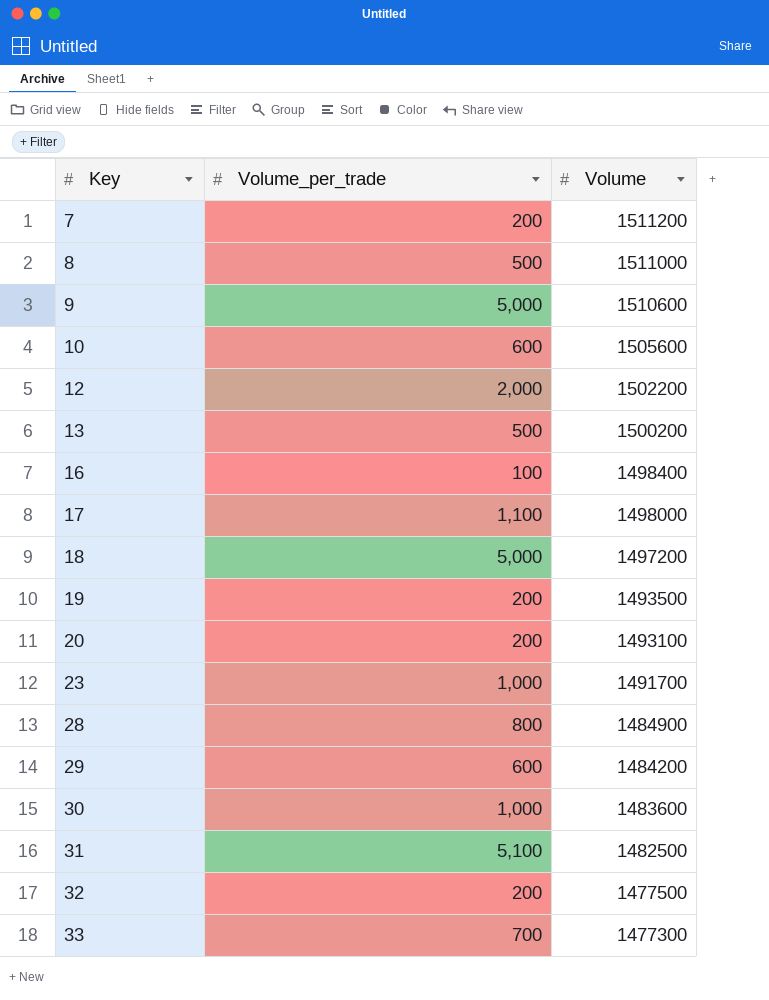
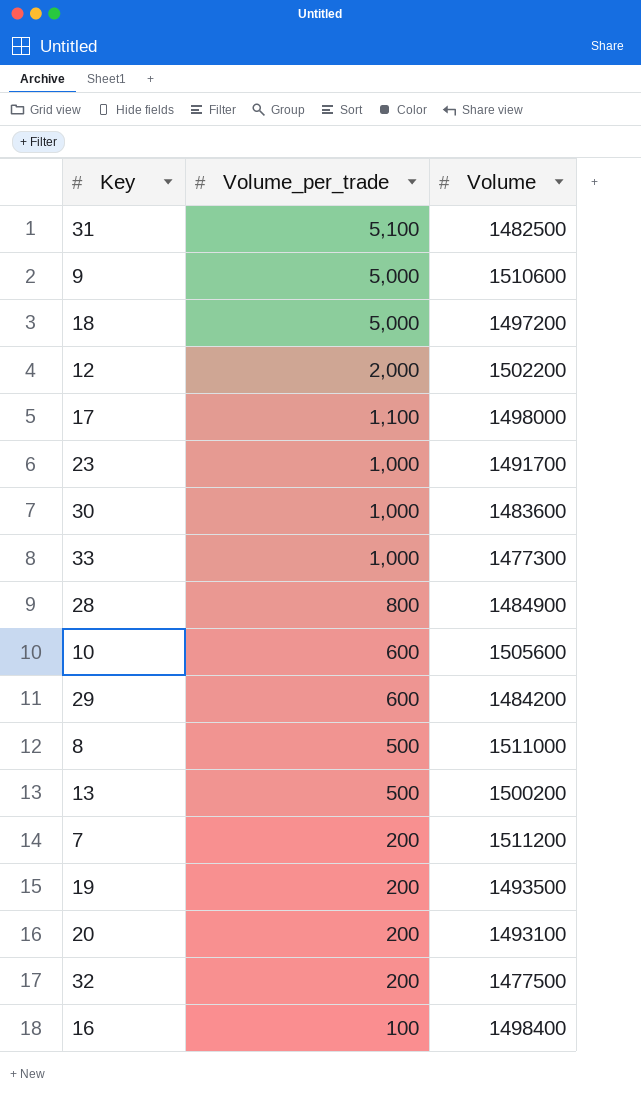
row order: Key ascending -> Volume_per_trade descending
33 | Volume_per_trade: 700 -> 1,000

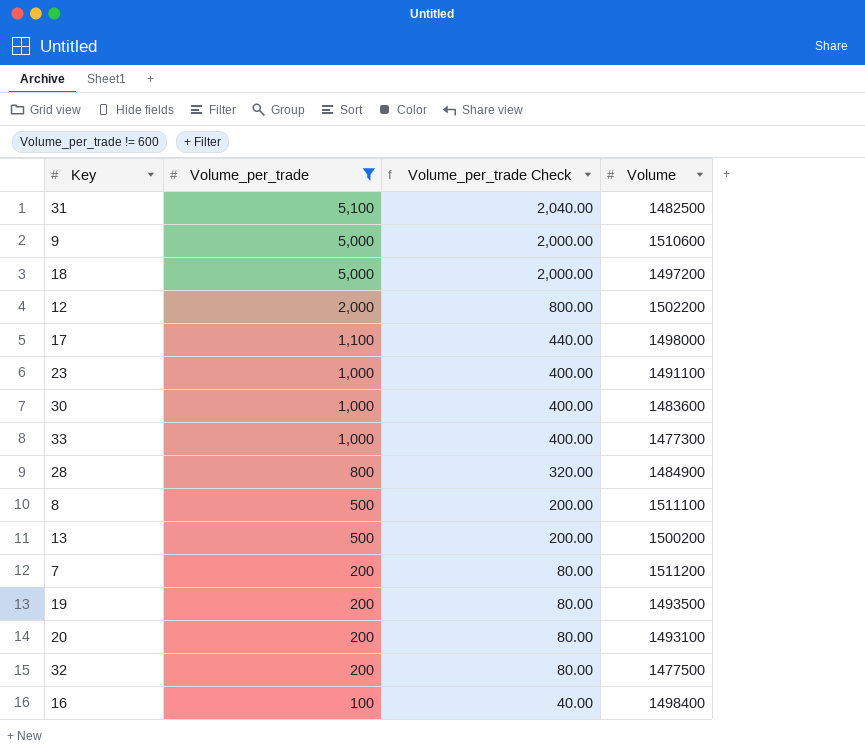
filter: none -> Volume_per_trade != 600
column Volume_per_trade Check | formula: none -> [Volume_per_trade] * 0.4
23 | Volume: 1491700 -> 1491100
8 | Volume: 1511000 -> 1511100

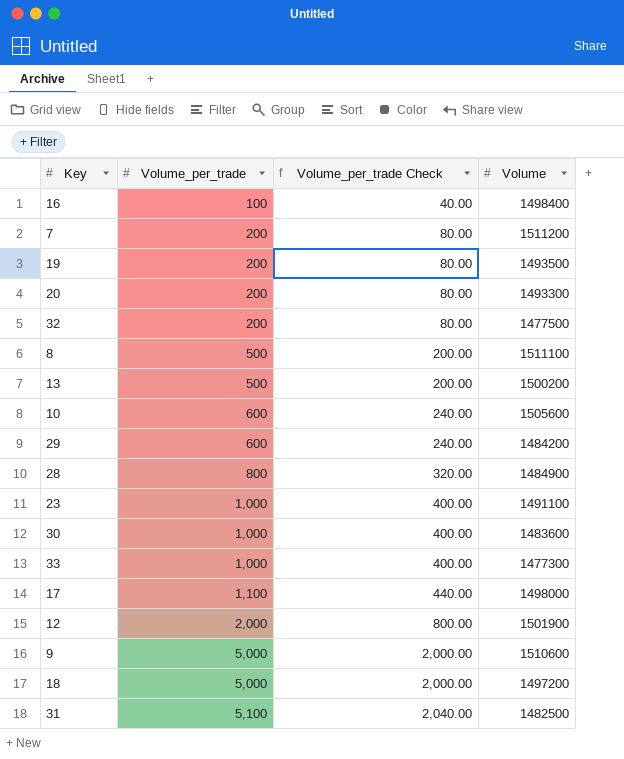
filter: Volume_per_trade != 600 -> none
row order: Volume_per_trade descending -> Volume_per_trade ascending
20 | Volume: 1493100 -> 1493300
12 | Volume: 1502200 -> 1501900

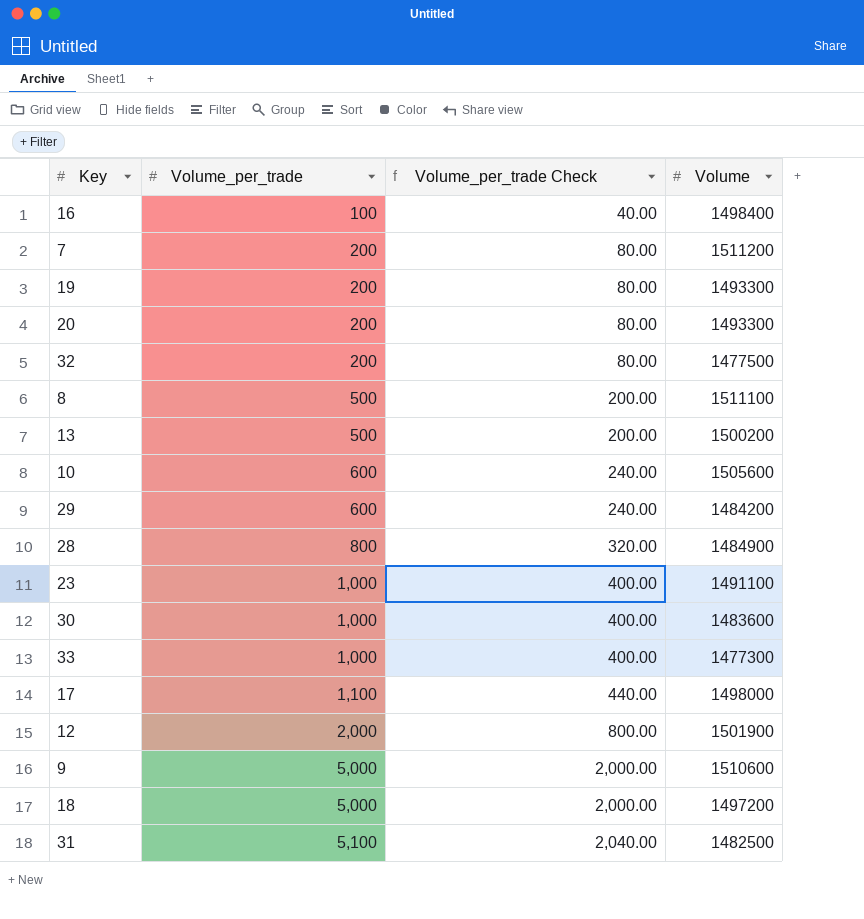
19 | Volume: 1493500 -> 1493300

